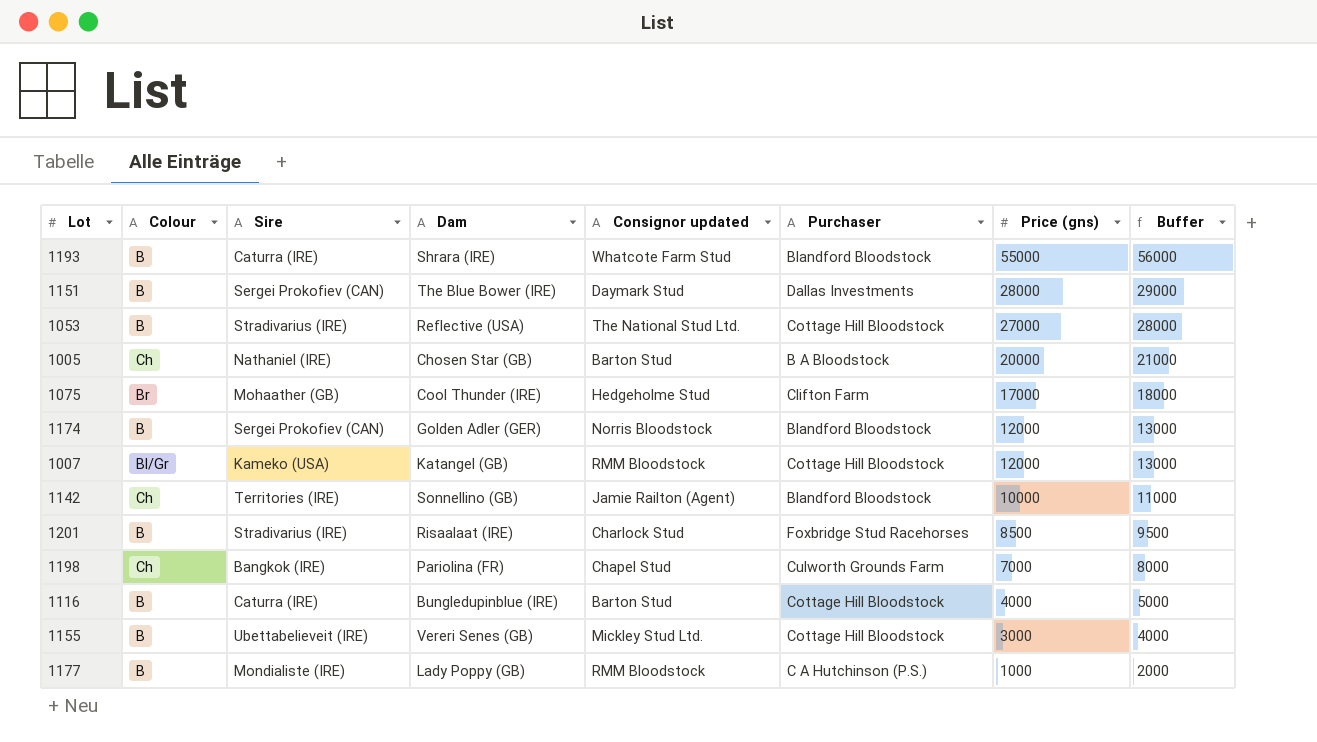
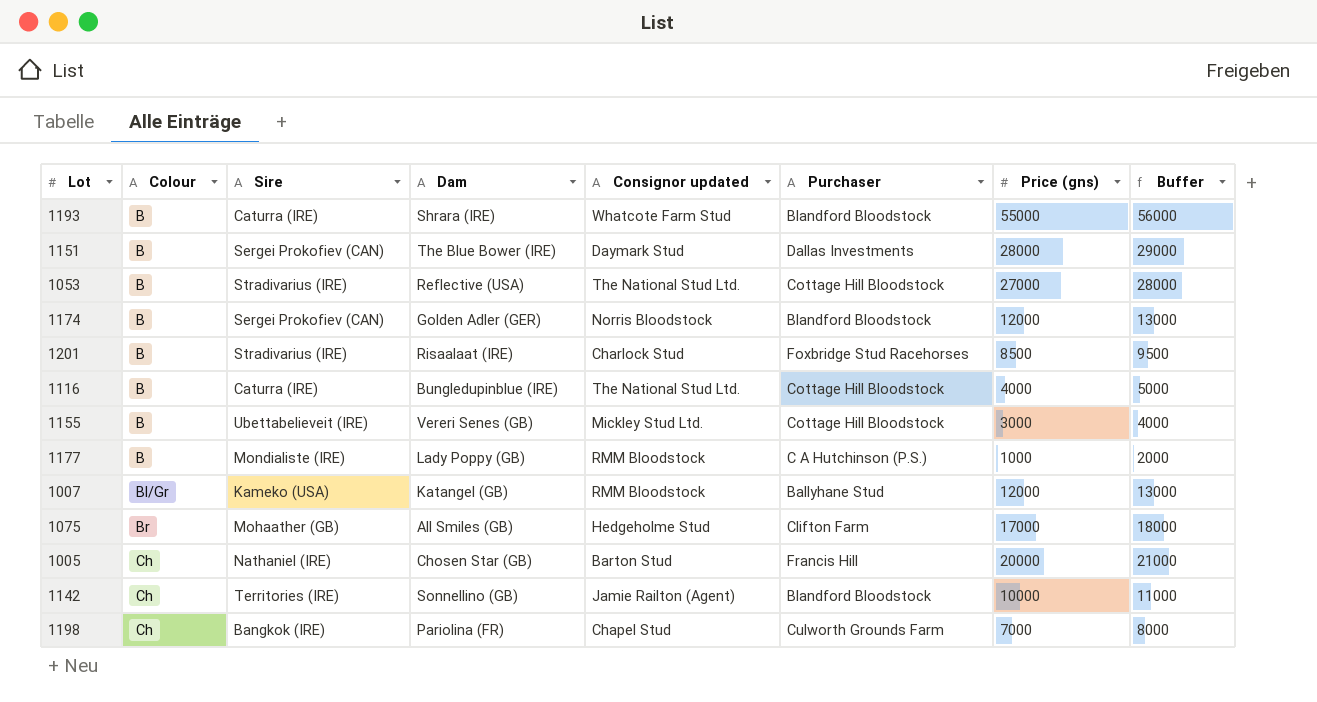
row order: Price (gns) descending -> Colour ascending
1116 | Consignor updated: Barton Stud -> The National Stud Ltd.
1007 | Purchaser: Cottage Hill Bloodstock -> Ballyhane Stud
1075 | Dam: Cool Thunder (IRE) -> All Smiles (GB)
1005 | Purchaser: B A Bloodstock -> Francis Hill

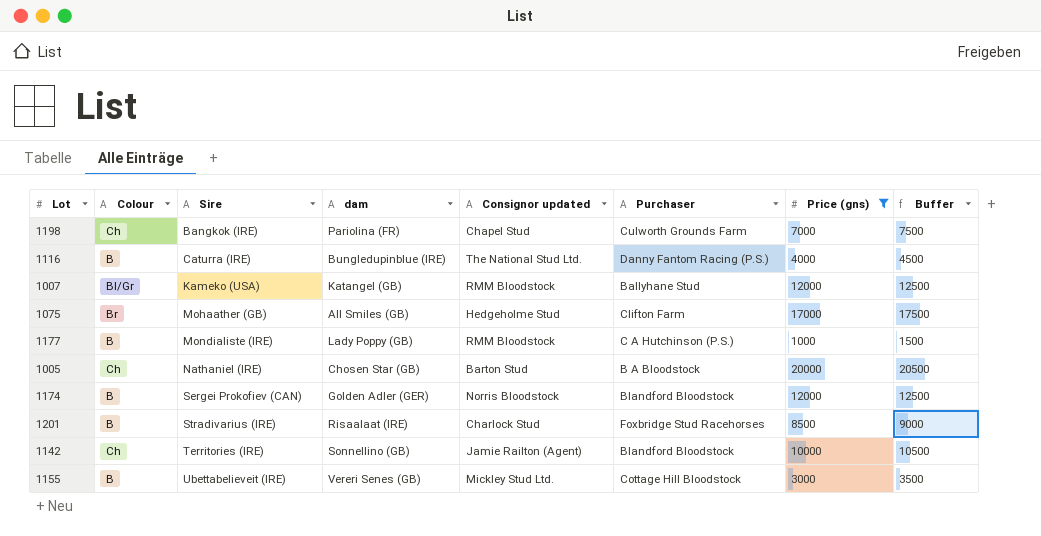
filter: none -> Price (gns) <= 20000
row order: Colour ascending -> Sire ascending
column name: Dam -> dam
column Buffer | formula: [Price (gns)] + 1000 -> [Price (gns)] + 500
1116 | Purchaser: Cottage Hill Bloodstock -> Danny Fantom Racing (P.S.)
1005 | Purchaser: Francis Hill -> B A Bloodstock

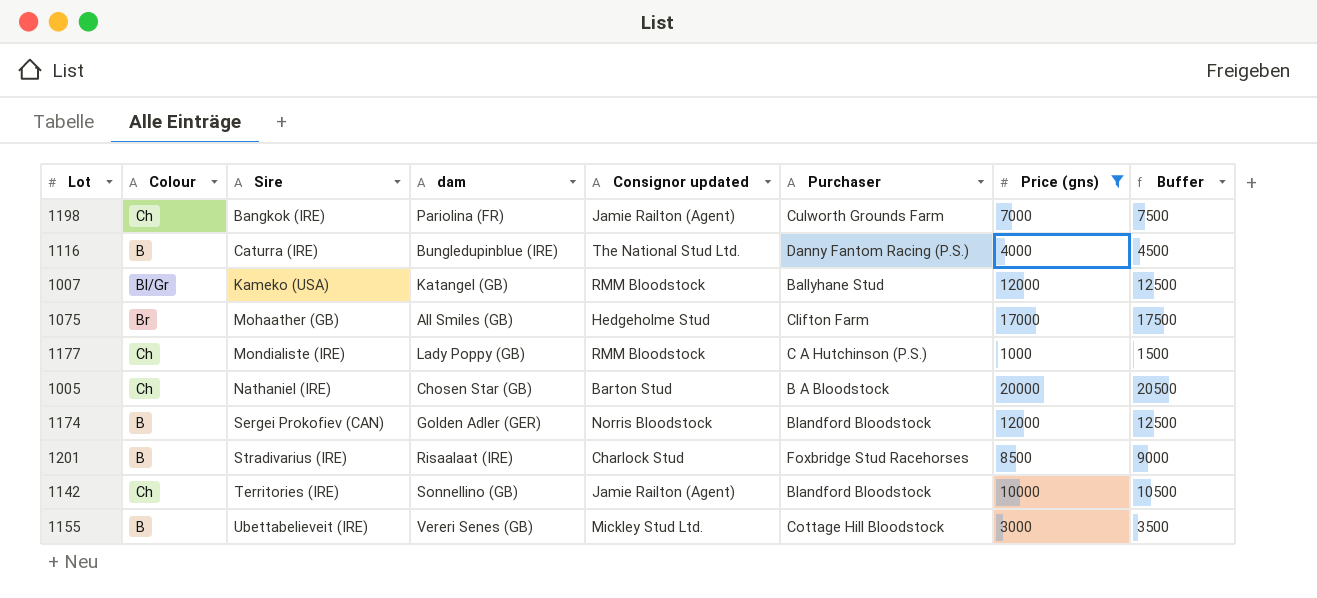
1198 | Consignor updated: Chapel Stud -> Jamie Railton (Agent)
1177 | Colour: B -> Ch

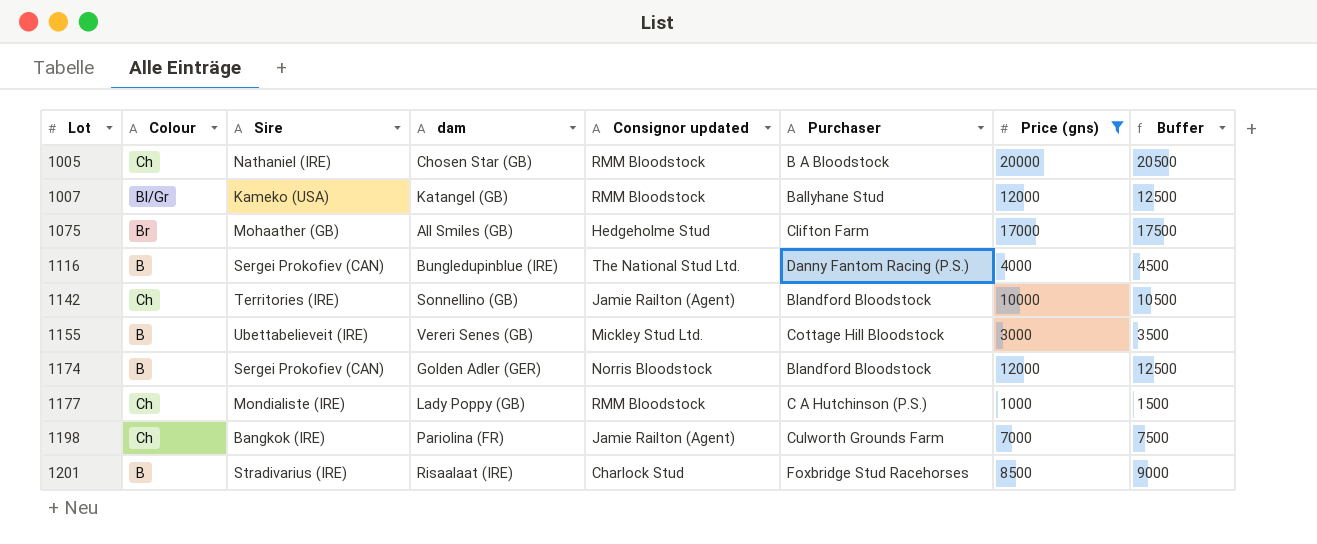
row order: Sire ascending -> Lot ascending
1005 | Consignor updated: Barton Stud -> RMM Bloodstock
1116 | Sire: Caturra (IRE) -> Sergei Prokofiev (CAN)

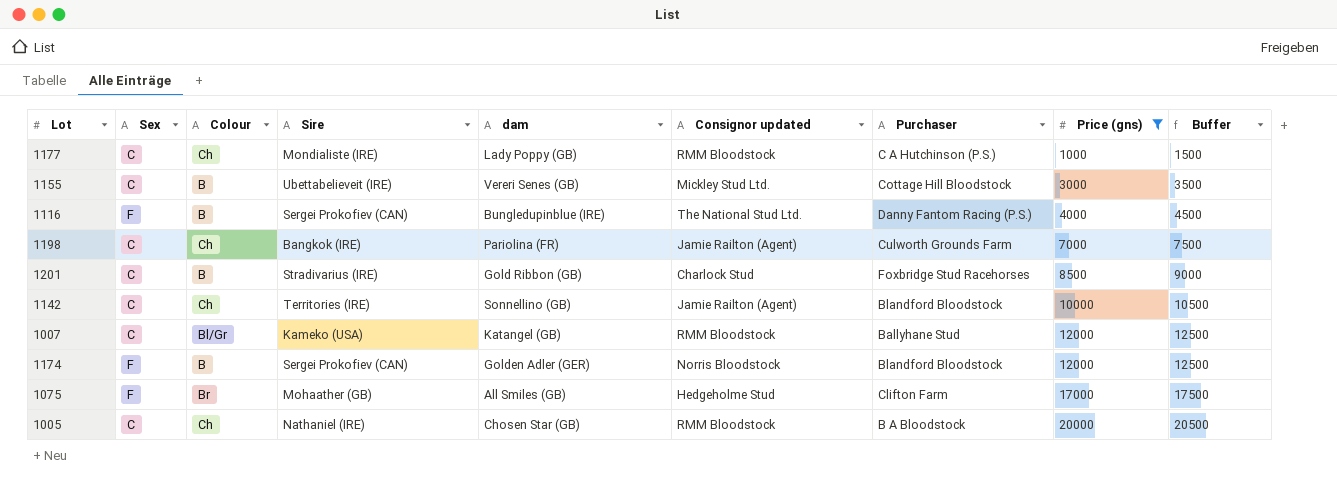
row order: Lot ascending -> Price (gns) ascending
column Sex | position: none -> 2
1201 | dam: Risaalaat (IRE) -> Gold Ribbon (GB)

